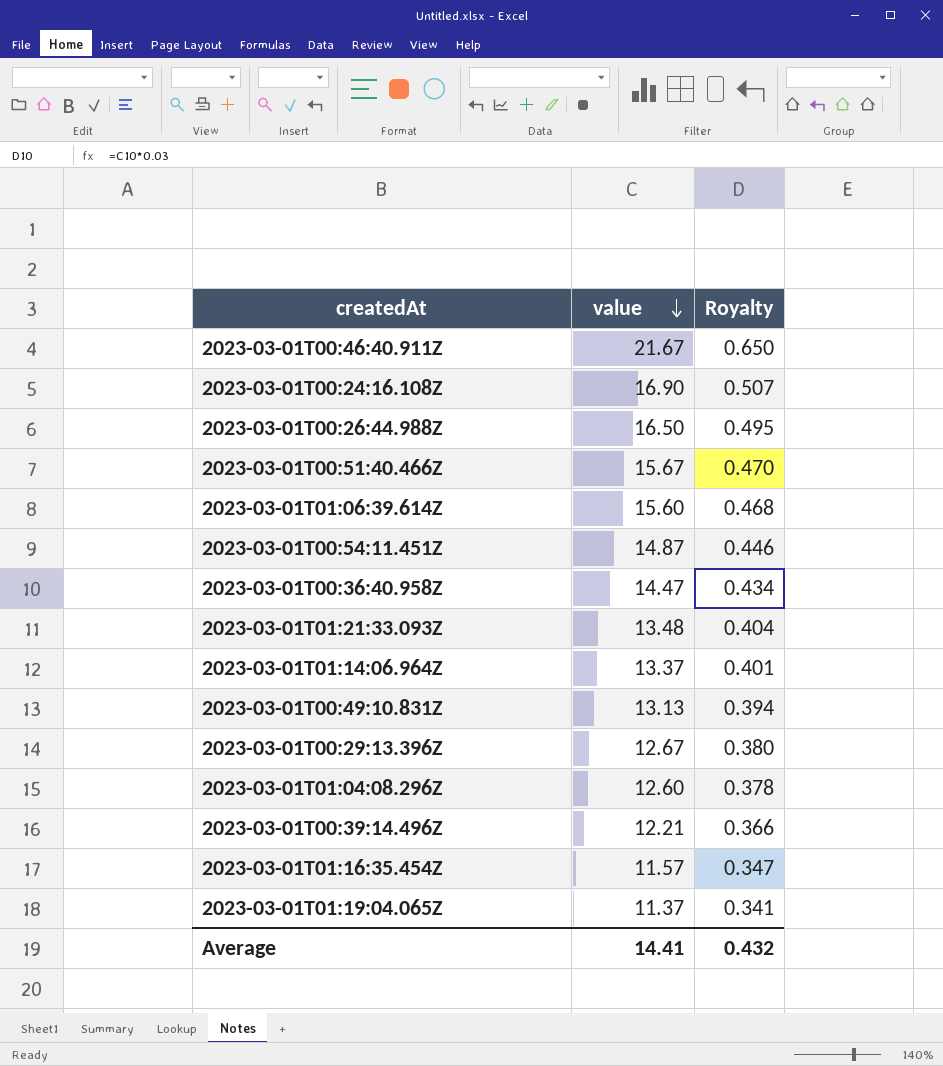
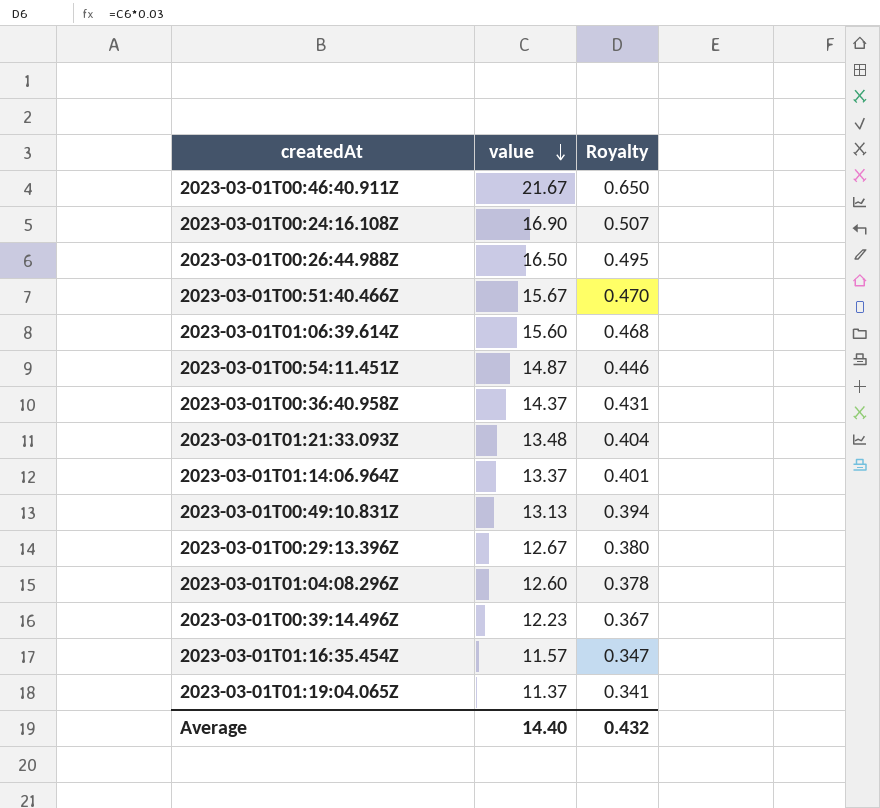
2023-03-01T00:36:40.958Z | value: 14.47 -> 14.37
2023-03-01T00:36:40.958Z | Royalty: 0.434 -> 0.431
2023-03-01T00:39:14.496Z | value: 12.21 -> 12.23
2023-03-01T00:39:14.496Z | Royalty: 0.366 -> 0.367
Average | value: 14.41 -> 14.40

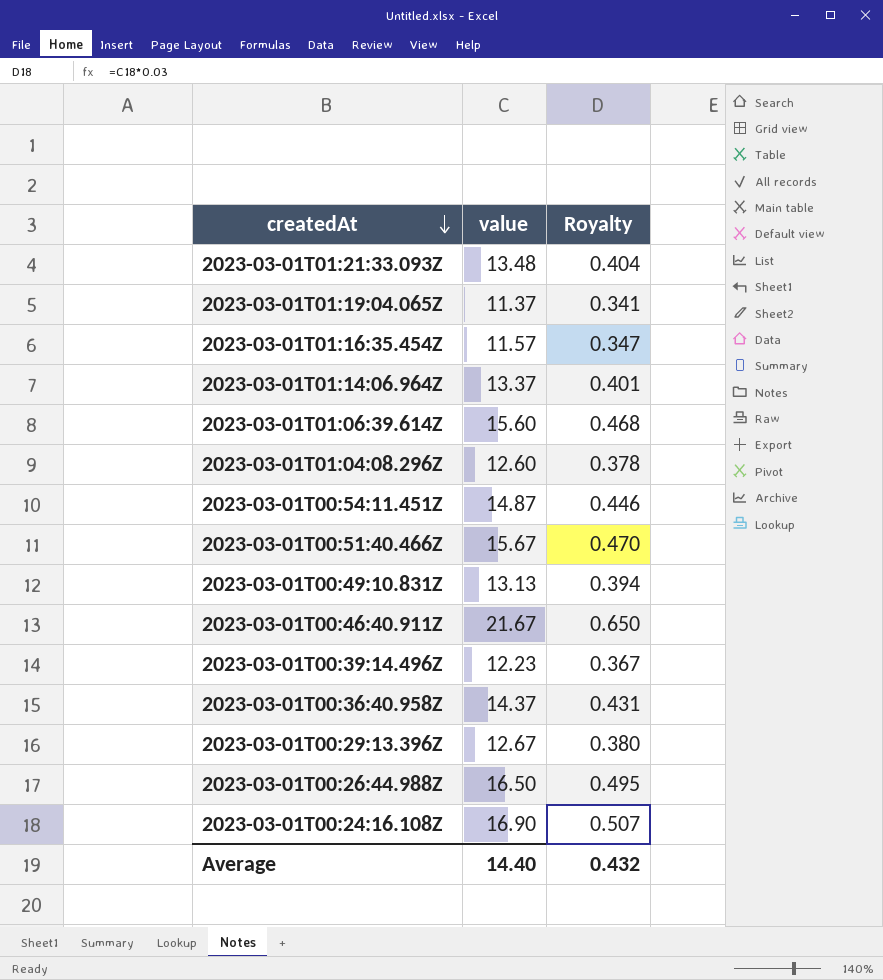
row order: value descending -> createdAt descending

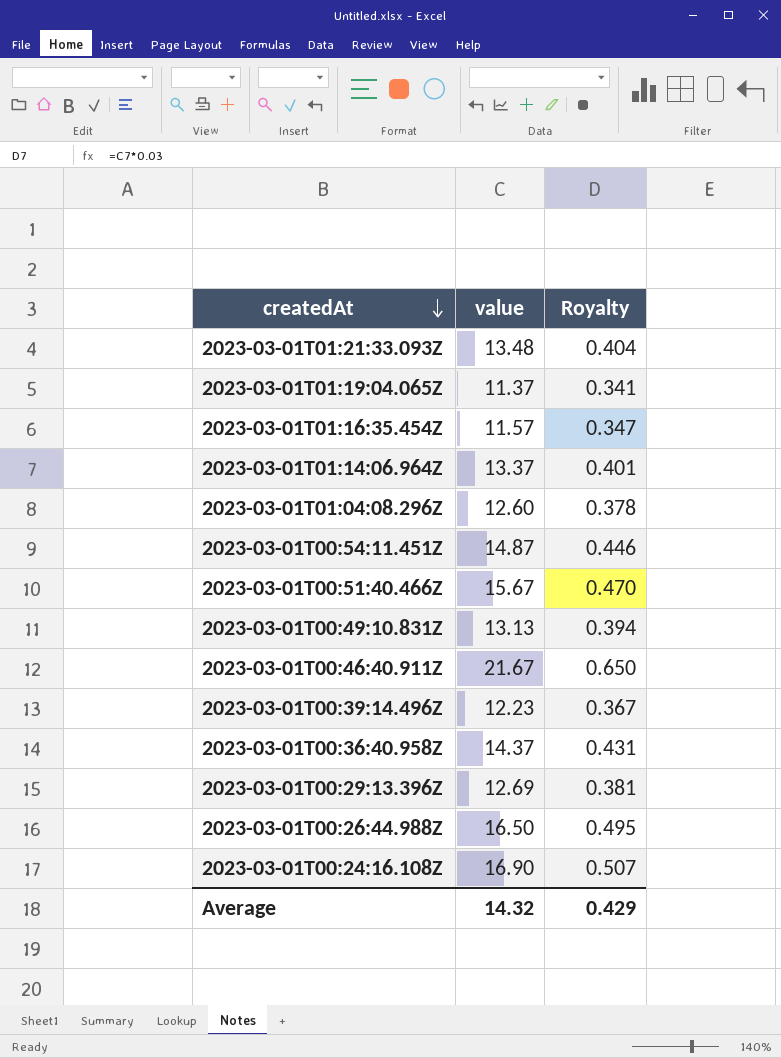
row 2023-03-01T01:06:39.614Z: 15.60 | 0.468 -> none
2023-03-01T00:29:13.396Z | value: 12.67 -> 12.69
2023-03-01T00:29:13.396Z | Royalty: 0.380 -> 0.381
Average | value: 14.40 -> 14.32
Average | Royalty: 0.432 -> 0.429

